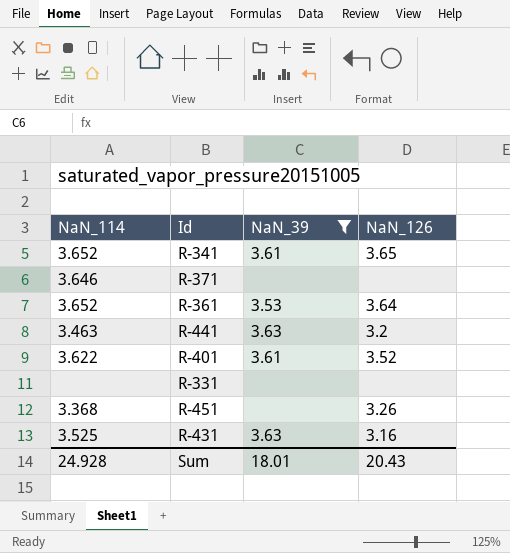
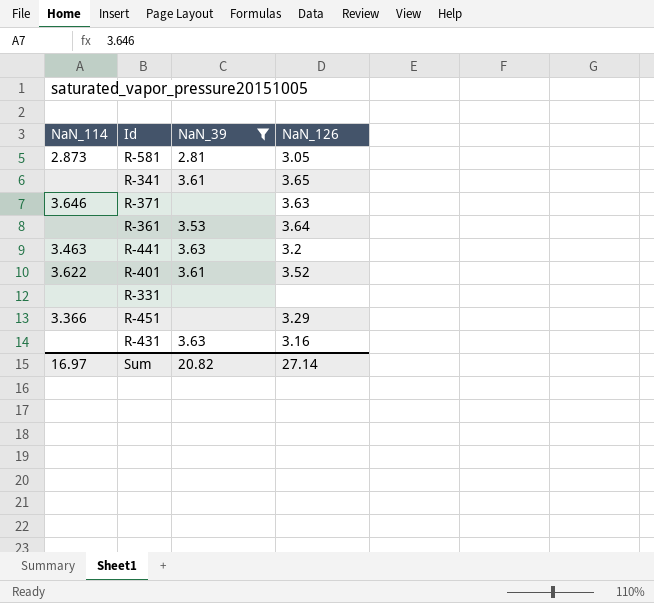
row R-581: none -> 2.873 | 2.81 | 3.05
R-341 | NaN_114: 3.652 -> none
R-371 | NaN_126: none -> 3.63
R-361 | NaN_114: 3.652 -> none
R-451 | NaN_114: 3.368 -> 3.366
R-451 | NaN_126: 3.26 -> 3.29
R-431 | NaN_114: 3.525 -> none
Sum | NaN_114: 24.928 -> 16.97
Sum | NaN_39: 18.01 -> 20.82
Sum | NaN_126: 20.43 -> 27.14

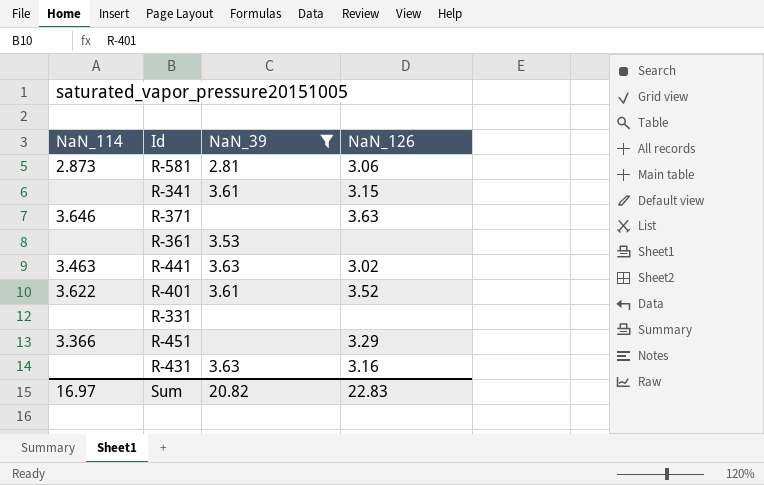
R-581 | NaN_126: 3.05 -> 3.06
R-341 | NaN_126: 3.65 -> 3.15
R-361 | NaN_126: 3.64 -> none
R-441 | NaN_126: 3.2 -> 3.02
Sum | NaN_126: 27.14 -> 22.83

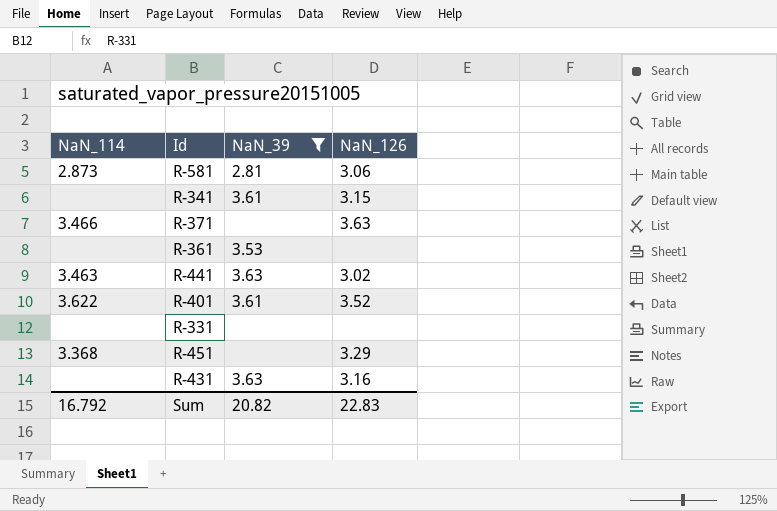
R-371 | NaN_114: 3.646 -> 3.466
R-451 | NaN_114: 3.366 -> 3.368
Sum | NaN_114: 16.97 -> 16.792

